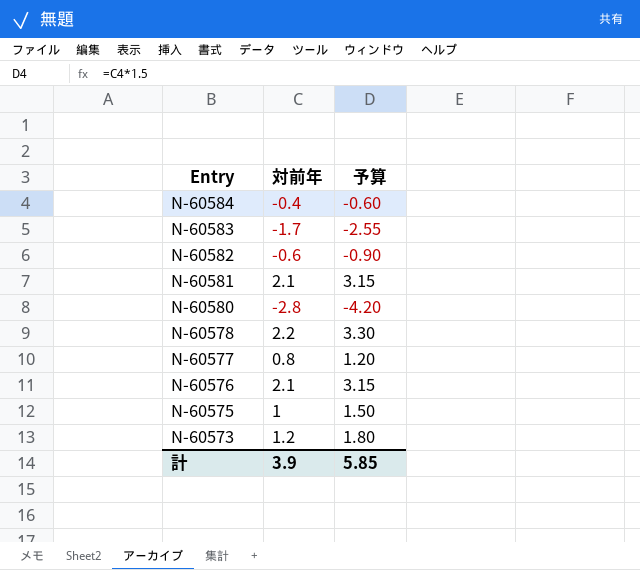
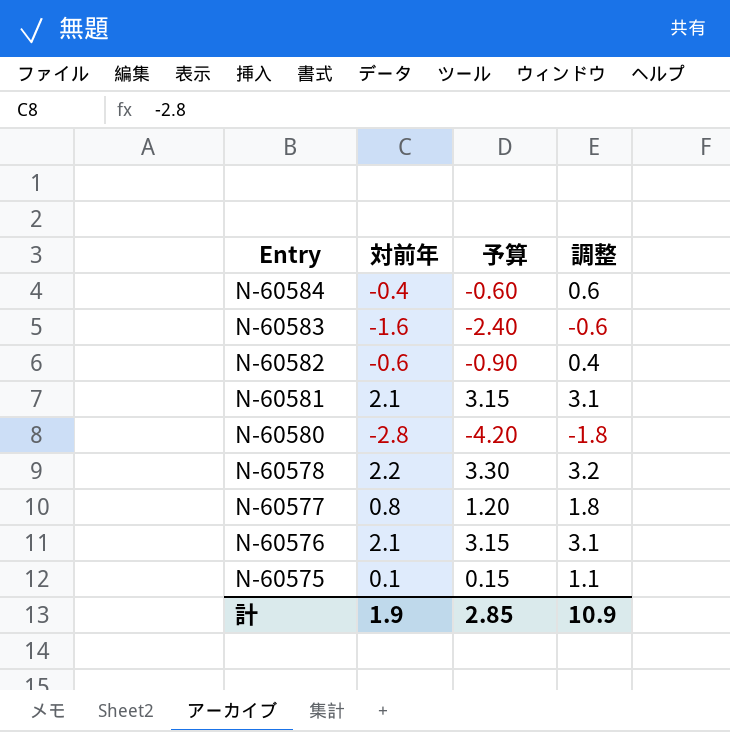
column 調整 | formula: none -> [対前年] + 1
row N-60573: 1.2 | 1.80 -> none
N-60583 | 対前年: -1.7 -> -1.6
N-60583 | 予算: -2.55 -> -2.40
N-60575 | 対前年: 1 -> 0.1
N-60575 | 予算: 1.50 -> 0.15
計 | 対前年: 3.9 -> 1.9
計 | 予算: 5.85 -> 2.85

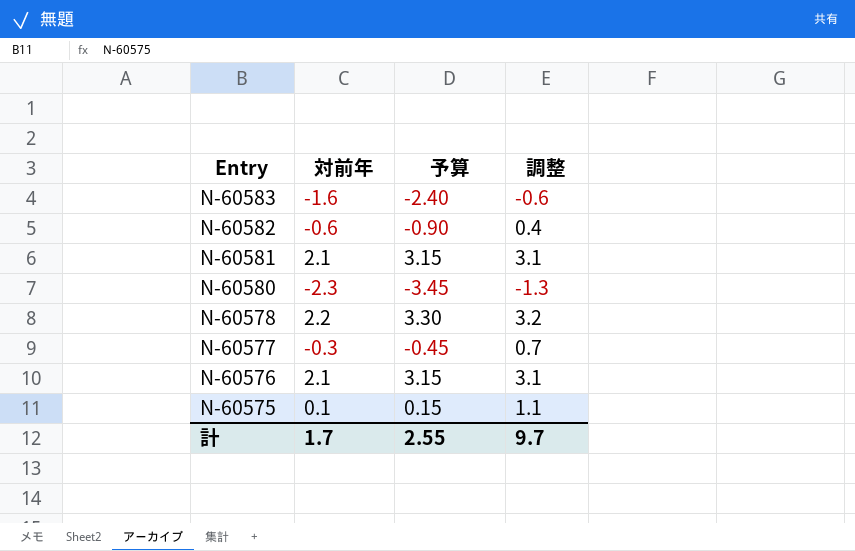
row N-60584: -0.4 | -0.60 | 0.6 -> none
N-60580 | 対前年: -2.8 -> -2.3
N-60580 | 予算: -4.20 -> -3.45
N-60580 | 調整: -1.8 -> -1.3
N-60577 | 対前年: 0.8 -> -0.3
N-60577 | 予算: 1.20 -> -0.45
N-60577 | 調整: 1.8 -> 0.7
計 | 対前年: 1.9 -> 1.7
計 | 予算: 2.85 -> 2.55
計 | 調整: 10.9 -> 9.7

